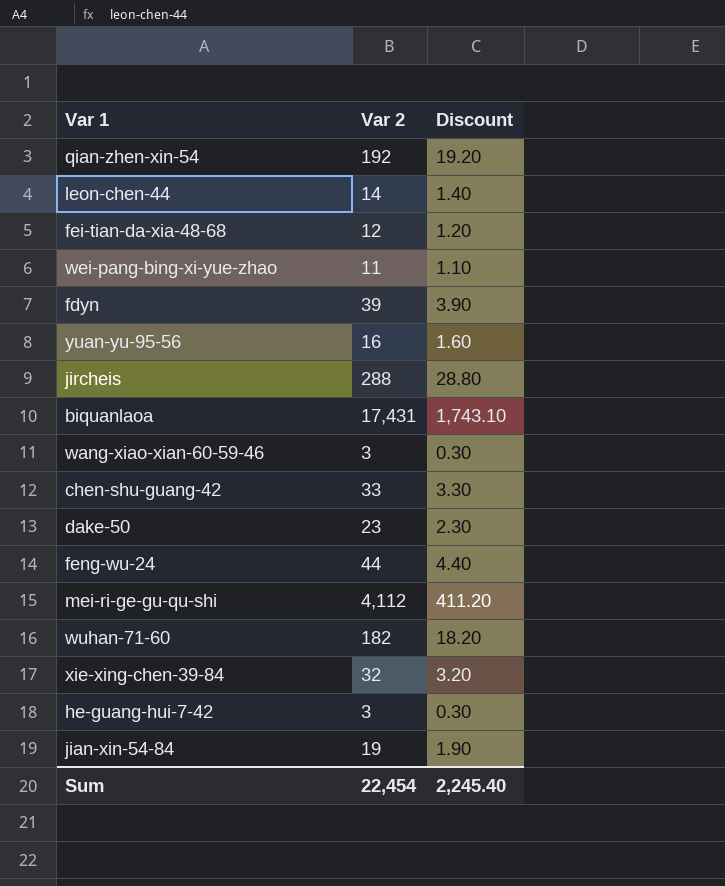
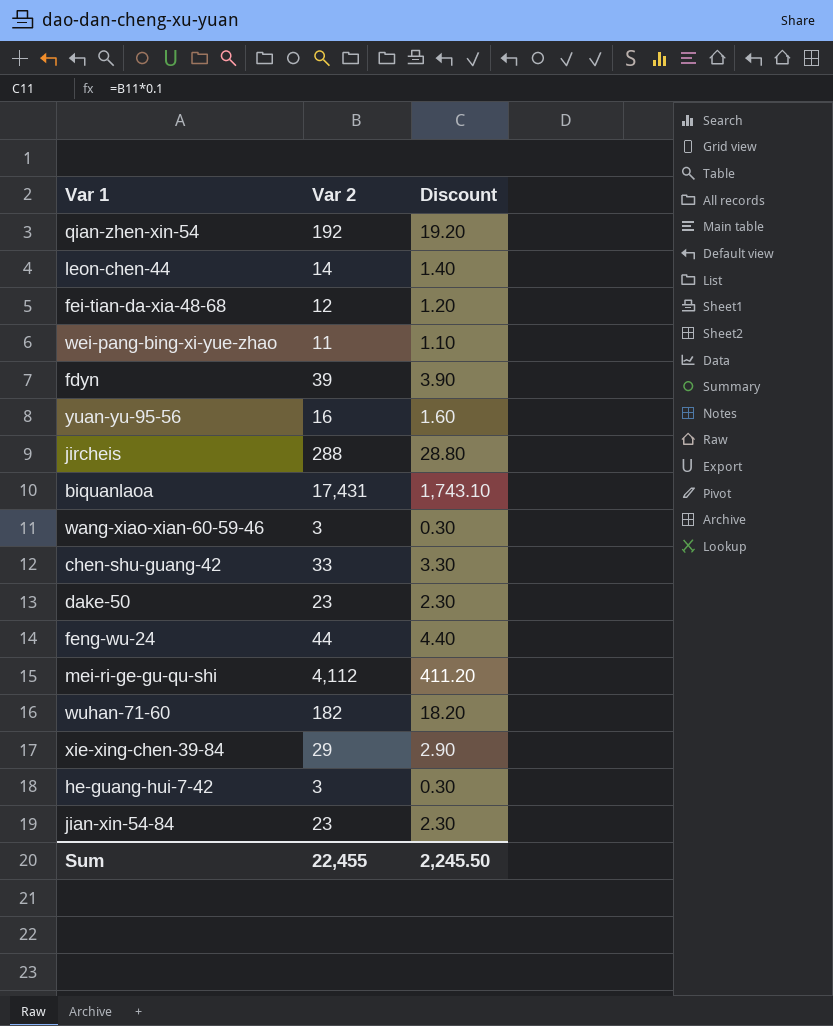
xie-xing-chen-39-84 | Var 2: 32 -> 29
xie-xing-chen-39-84 | Discount: 3.20 -> 2.90
jian-xin-54-84 | Var 2: 19 -> 23
jian-xin-54-84 | Discount: 1.90 -> 2.30
Sum | Var 2: 22,454 -> 22,455
Sum | Discount: 2,245.40 -> 2,245.50

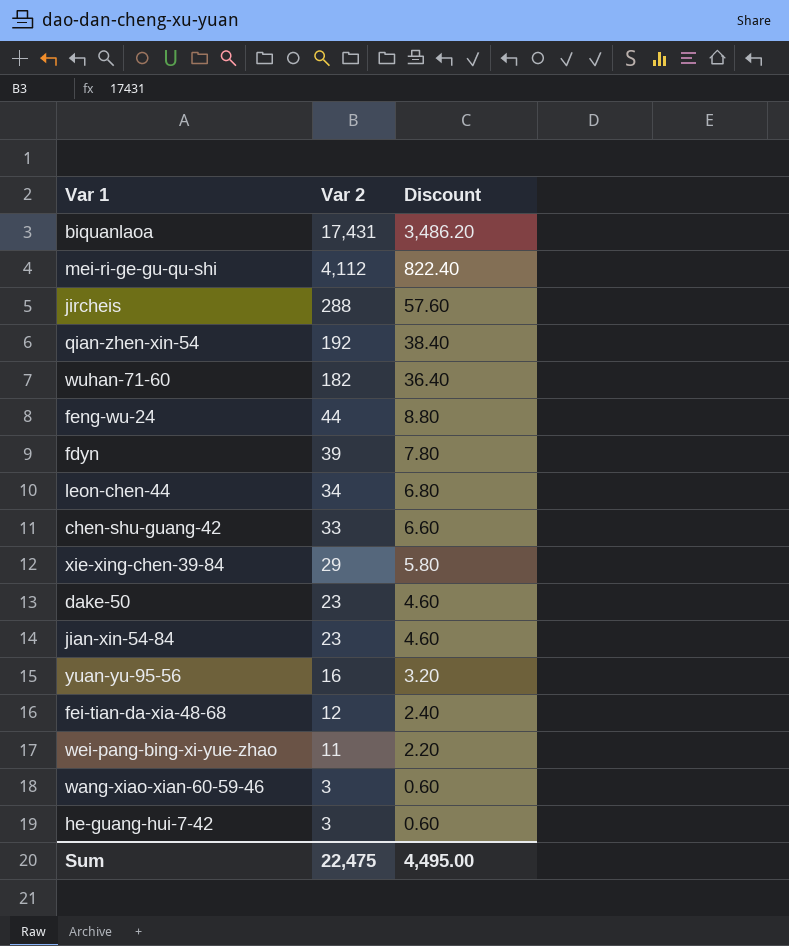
row order: none -> Var 2 descending
column Discount | formula: [Var 2] * 0.1 -> [Var 2] * 0.2
leon-chen-44 | Var 2: 14 -> 34
Sum | Var 2: 22,455 -> 22,475
Sum | Discount: 2,245.50 -> 4,495.00

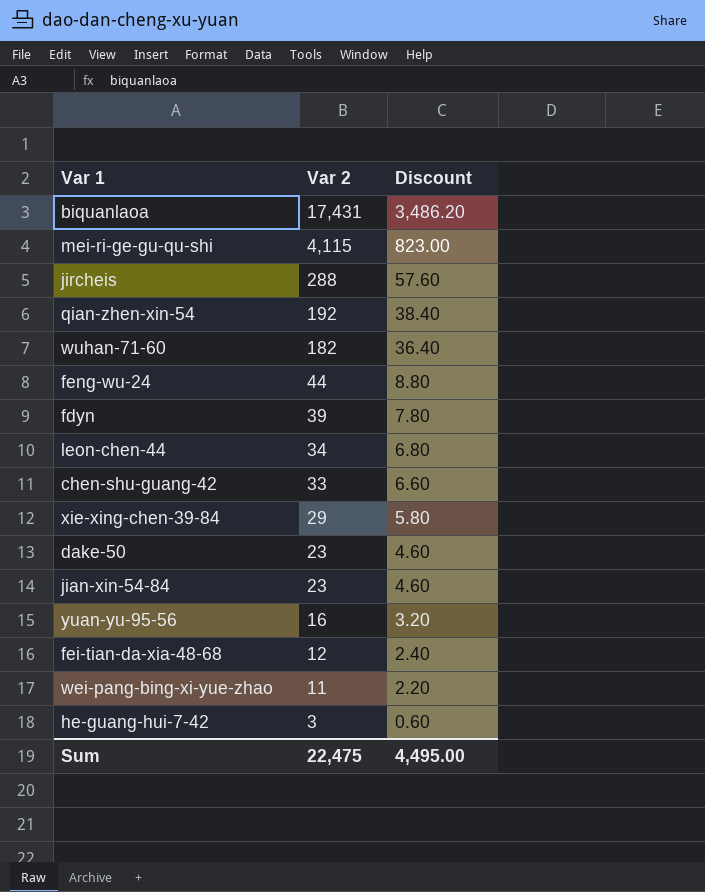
row wang-xiao-xian-60-59-46: 3 | 0.60 -> none
mei-ri-ge-gu-qu-shi | Var 2: 4,112 -> 4,115
mei-ri-ge-gu-qu-shi | Discount: 822.40 -> 823.00

